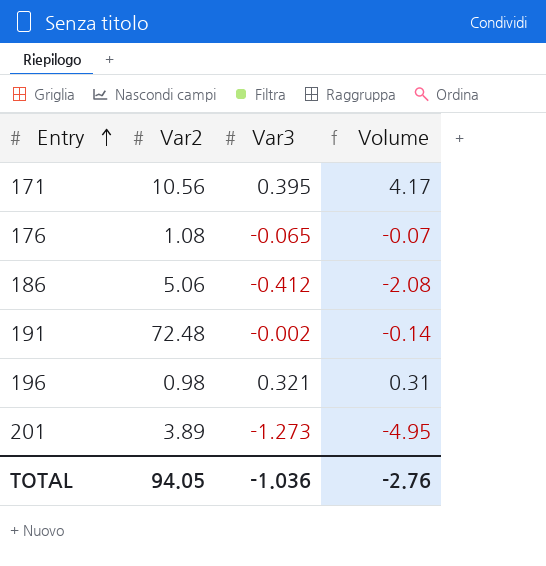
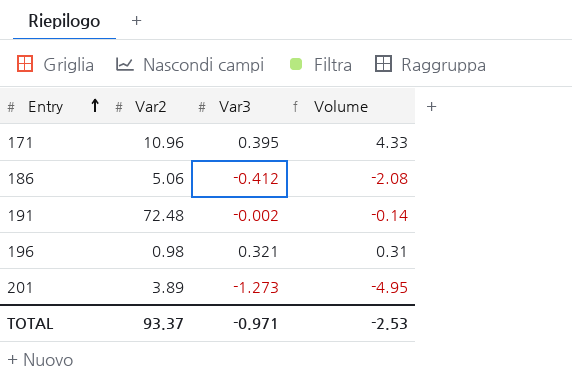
row 176: 1.08 | -0.065 | -0.07 -> none
171 | Var2: 10.56 -> 10.96
171 | Volume: 4.17 -> 4.33
TOTAL | Var2: 94.05 -> 93.37
TOTAL | Var3: -1.036 -> -0.971
TOTAL | Volume: -2.76 -> -2.53

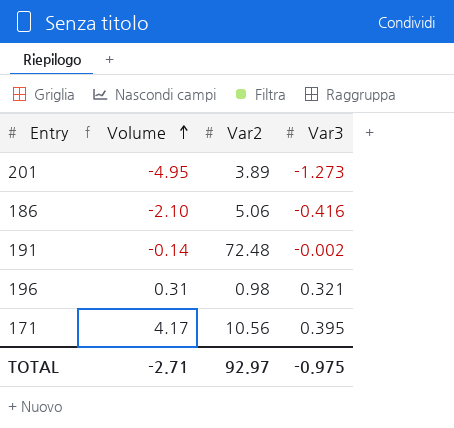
row order: Entry ascending -> Volume ascending
column Volume | position: 4 -> 2
186 | Volume: -2.08 -> -2.10
186 | Var3: -0.412 -> -0.416
171 | Volume: 4.33 -> 4.17
171 | Var2: 10.96 -> 10.56
TOTAL | Volume: -2.53 -> -2.71
TOTAL | Var2: 93.37 -> 92.97
TOTAL | Var3: -0.971 -> -0.975

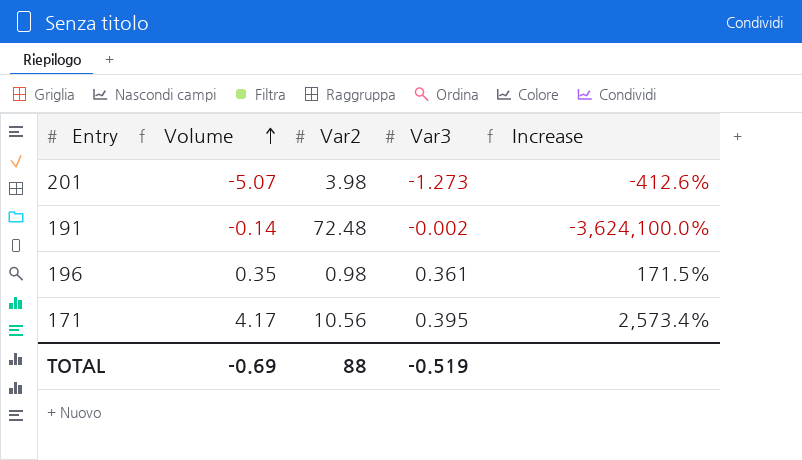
column Increase | formula: none -> ([Var2] - [Var3]) / [Var3]
row 186: -2.10 | 5.06 | -0.416 -> none
201 | Volume: -4.95 -> -5.07
201 | Var2: 3.89 -> 3.98
196 | Volume: 0.31 -> 0.35
196 | Var3: 0.321 -> 0.361
TOTAL | Volume: -2.71 -> -0.69
TOTAL | Var2: 92.97 -> 88
TOTAL | Var3: -0.975 -> -0.519

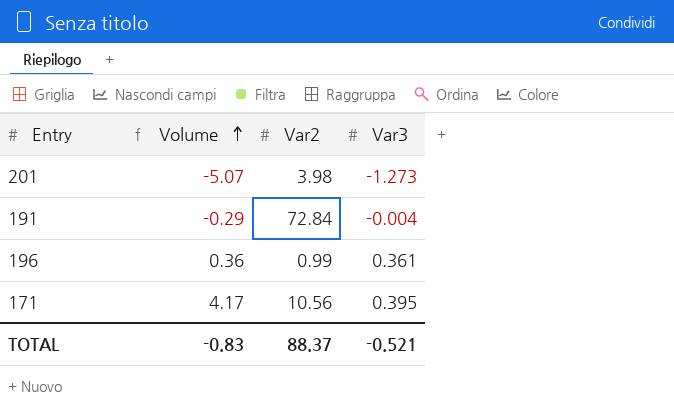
column Increase | formula: ([Var2] - [Var3]) / [Var3] -> none
191 | Volume: -0.14 -> -0.29
191 | Var2: 72.48 -> 72.84
191 | Var3: -0.002 -> -0.004
196 | Volume: 0.35 -> 0.36
196 | Var2: 0.98 -> 0.99
TOTAL | Volume: -0.69 -> -0.83
TOTAL | Var2: 88 -> 88.37
TOTAL | Var3: -0.519 -> -0.521

